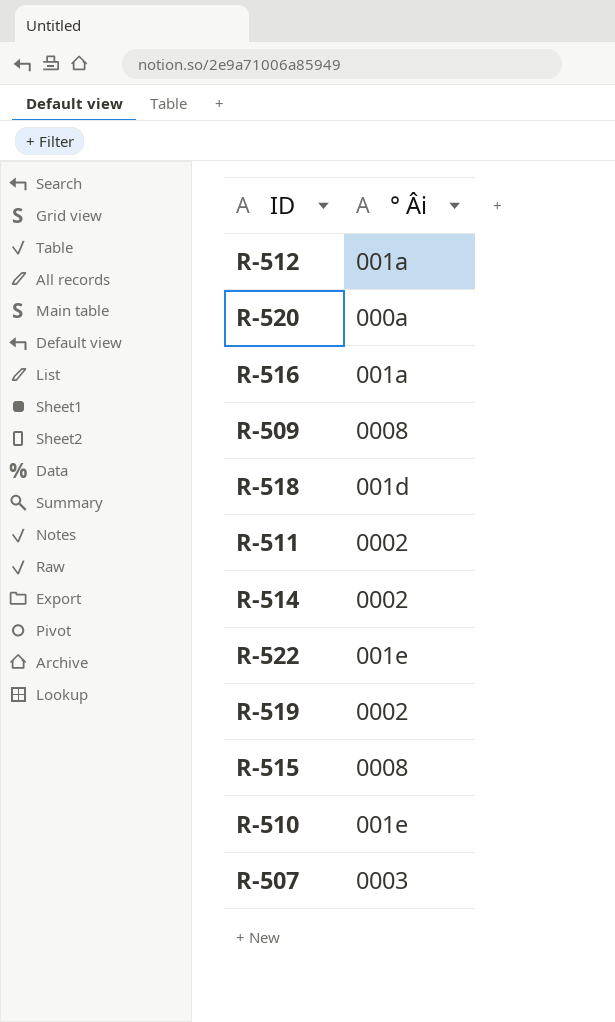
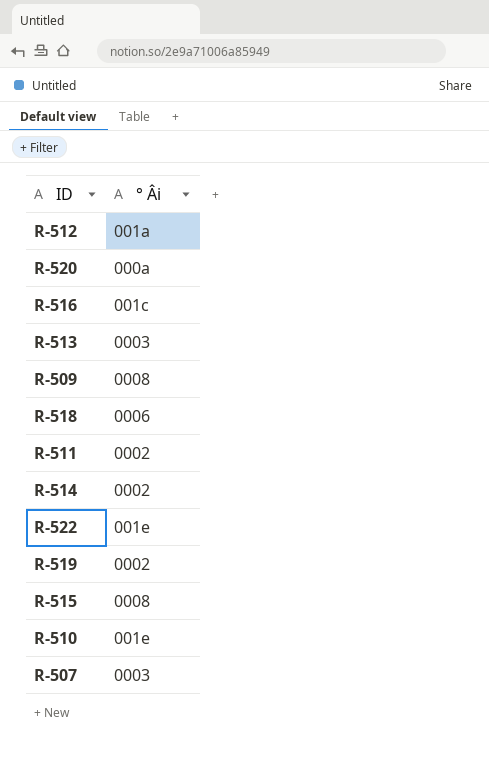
R-516 | ° Âi: 001a -> 001c
row R-513: none -> 0003
R-518 | ° Âi: 001d -> 0006

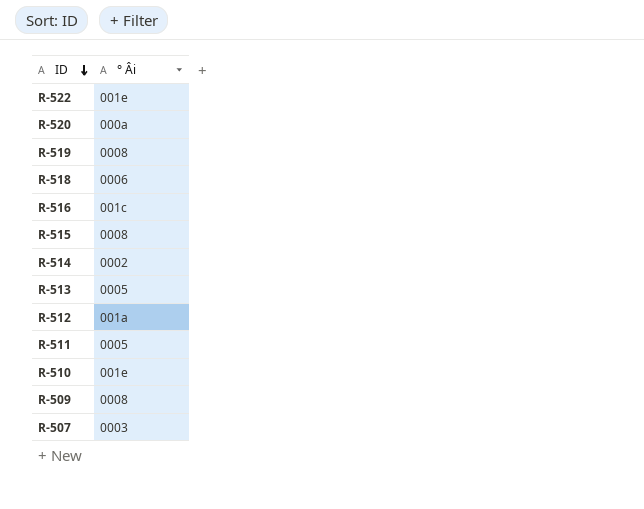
row order: none -> ID descending
R-519 | ° Âi: 0002 -> 0008
R-513 | ° Âi: 0003 -> 0005
R-511 | ° Âi: 0002 -> 0005

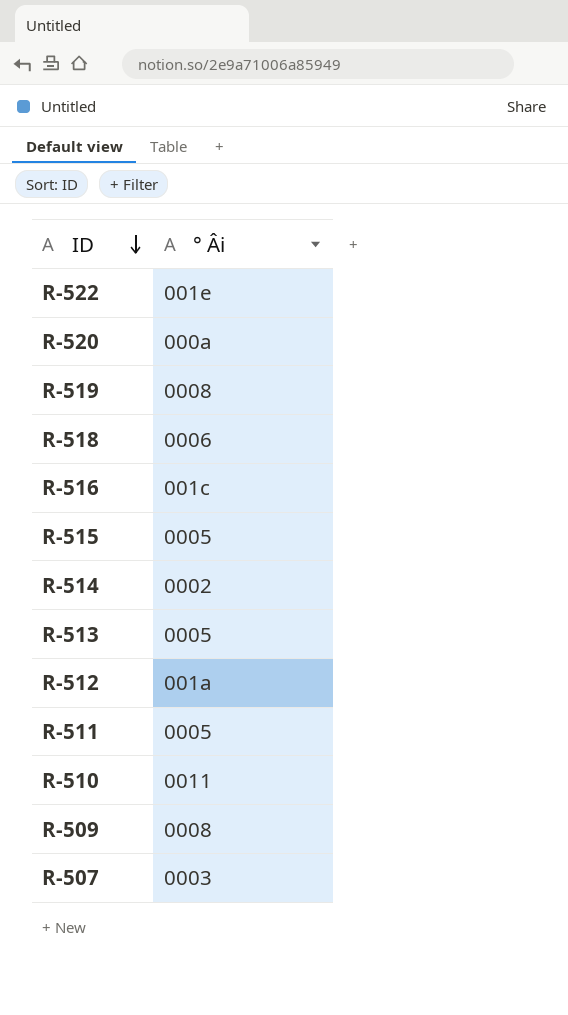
R-515 | ° Âi: 0008 -> 0005
R-510 | ° Âi: 001e -> 0011

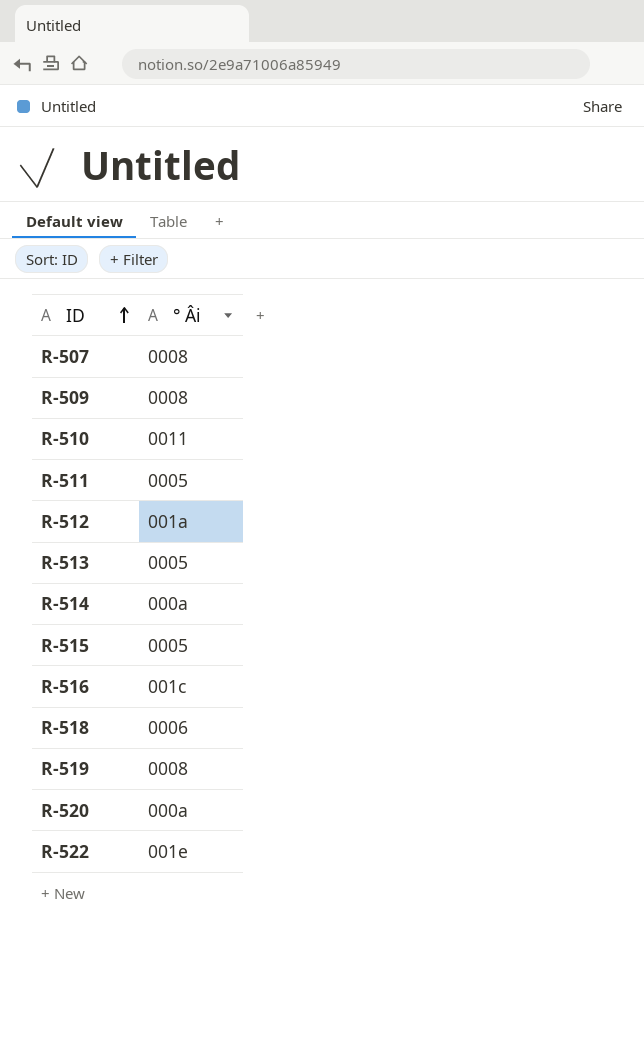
row order: ID descending -> ID ascending
R-507 | ° Âi: 0003 -> 0008
R-514 | ° Âi: 0002 -> 000a

